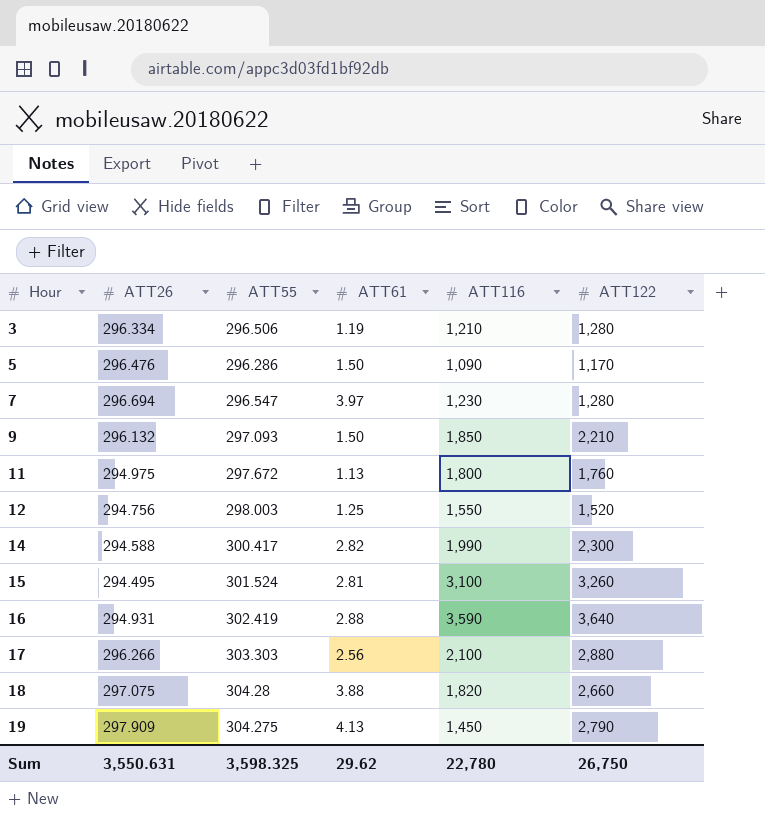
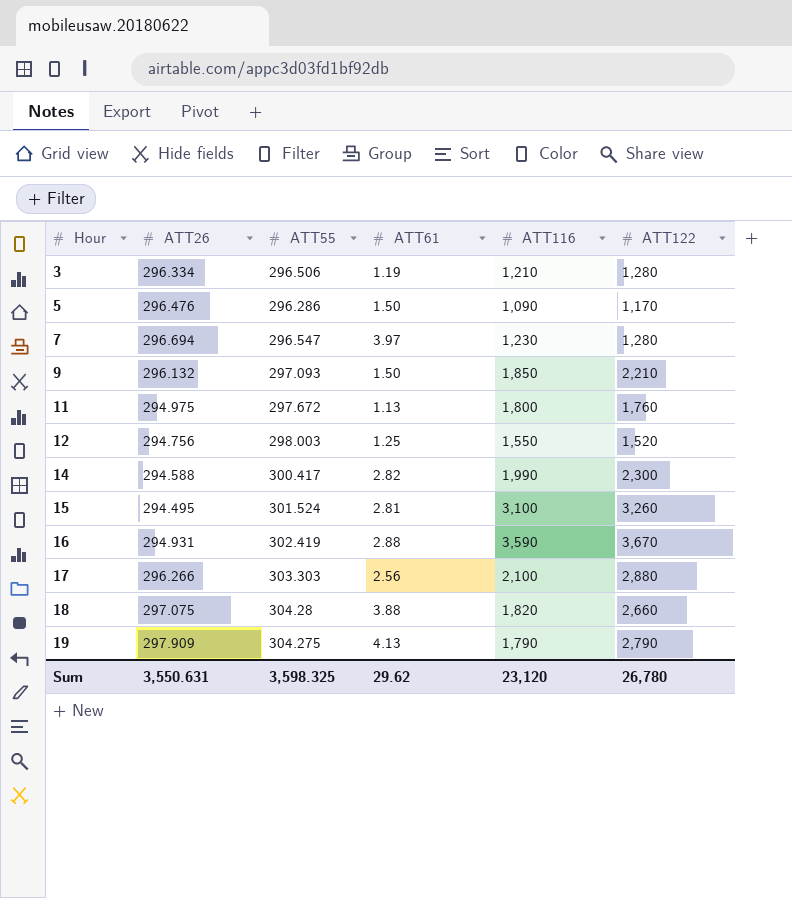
16 | ATT122: 3,640 -> 3,670
19 | ATT116: 1,450 -> 1,790
Sum | ATT116: 22,780 -> 23,120
Sum | ATT122: 26,750 -> 26,780

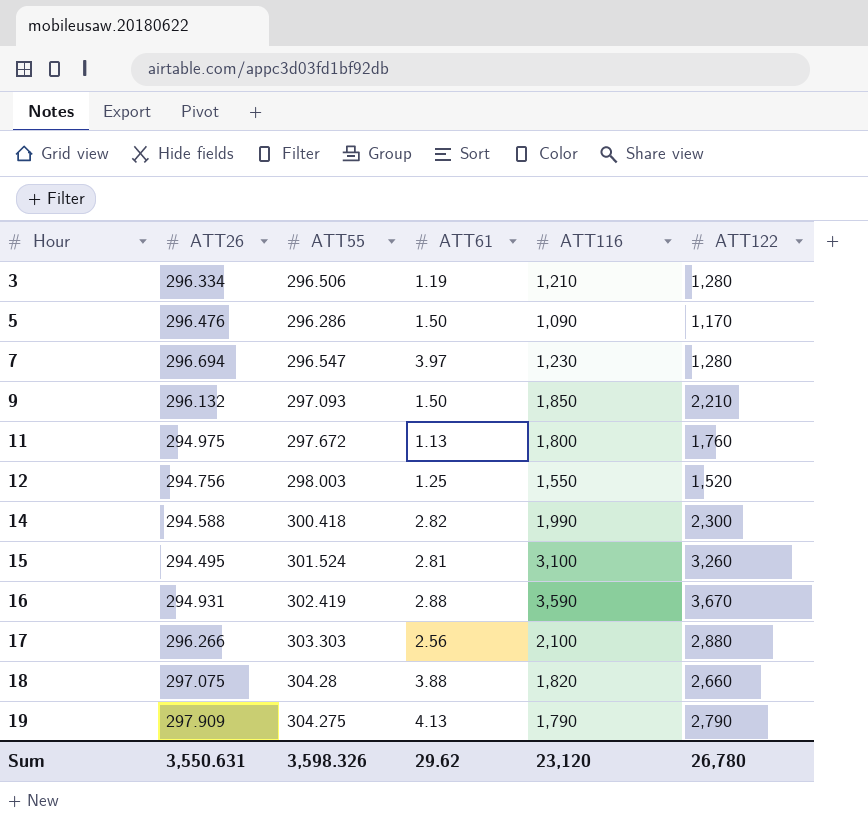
14 | ATT55: 300.417 -> 300.418
Sum | ATT55: 3,598.325 -> 3,598.326

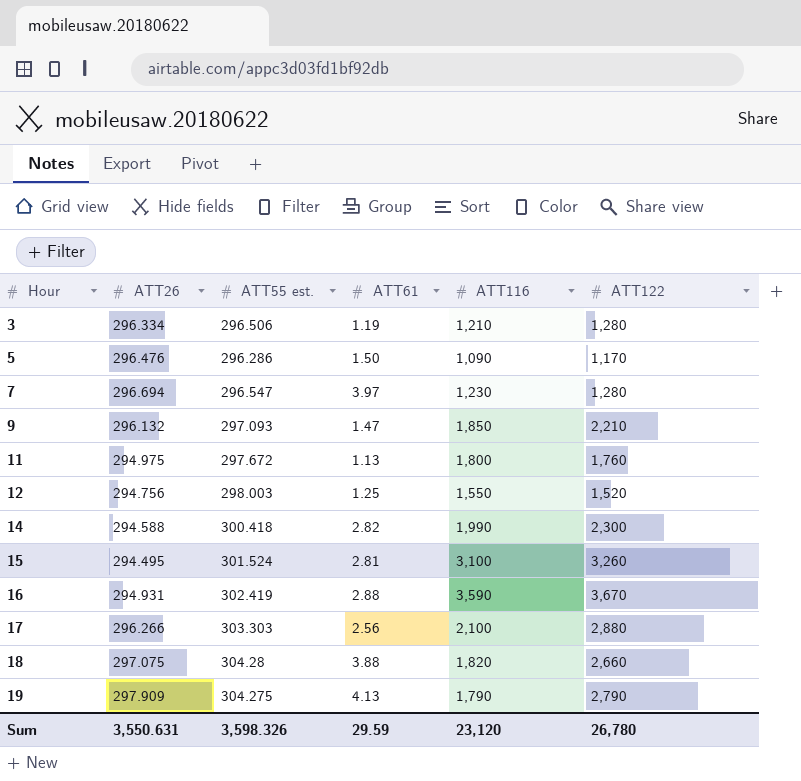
column name: ATT55 -> ATT55 est.
9 | ATT61: 1.50 -> 1.47
Sum | ATT61: 29.62 -> 29.59

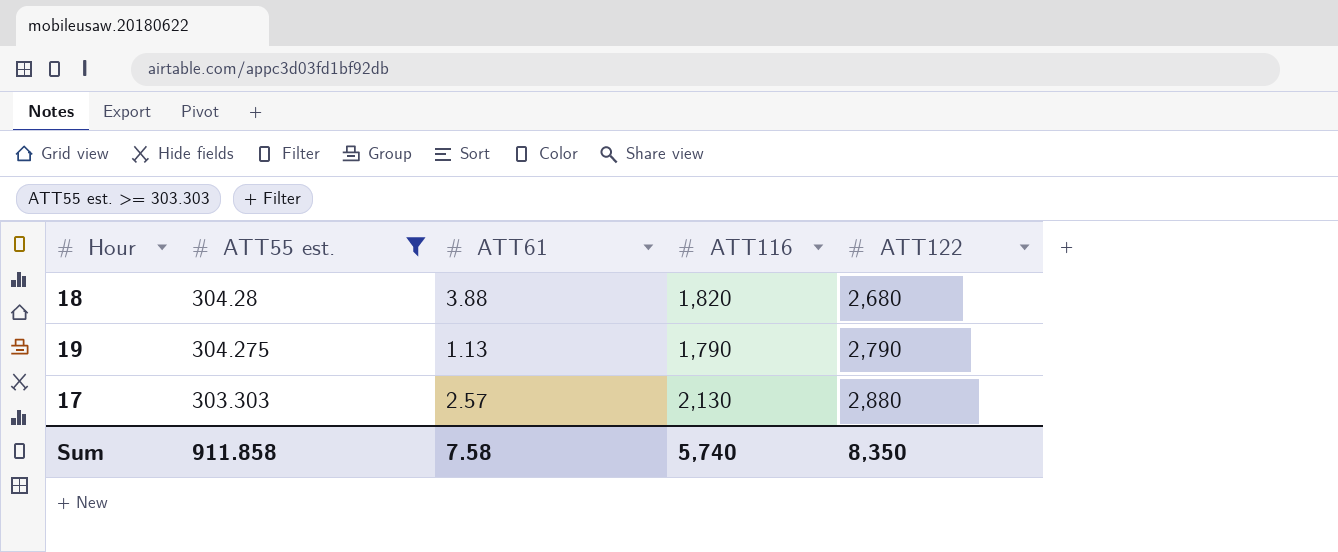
filter: none -> ATT55 est. >= 303.303
row order: Hour ascending -> ATT55 est. descending
column ATT26 | position: 2 -> none
18 | ATT122: 2,660 -> 2,680
19 | ATT61: 4.13 -> 1.13
17 | ATT61: 2.56 -> 2.57
17 | ATT116: 2,100 -> 2,130
Sum | ATT55 est.: 3,598.326 -> 911.858
Sum | ATT61: 29.59 -> 7.58
Sum | ATT116: 23,120 -> 5,740
Sum | ATT122: 26,780 -> 8,350

